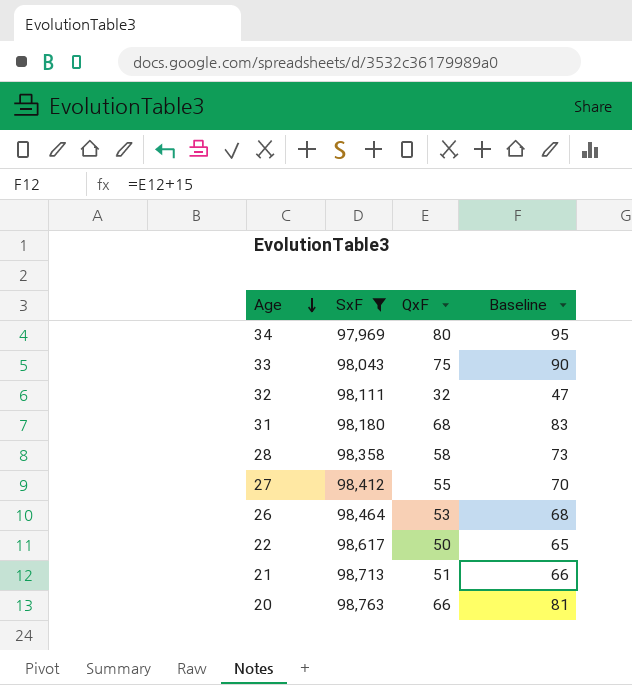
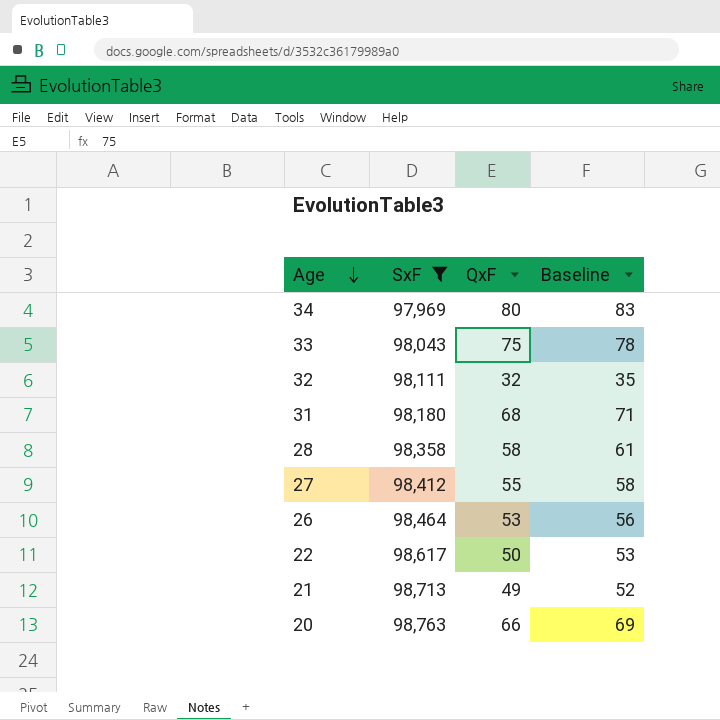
column Baseline | formula: [QxF] + 15 -> [QxF] + 3
21 | QxF: 51 -> 49

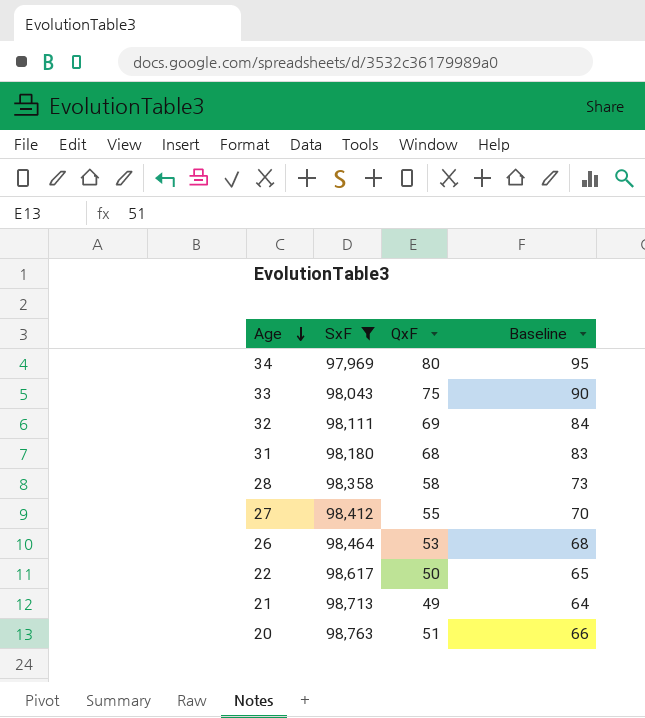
column Baseline | formula: [QxF] + 3 -> [QxF] + 15
32 | QxF: 32 -> 69
20 | QxF: 66 -> 51

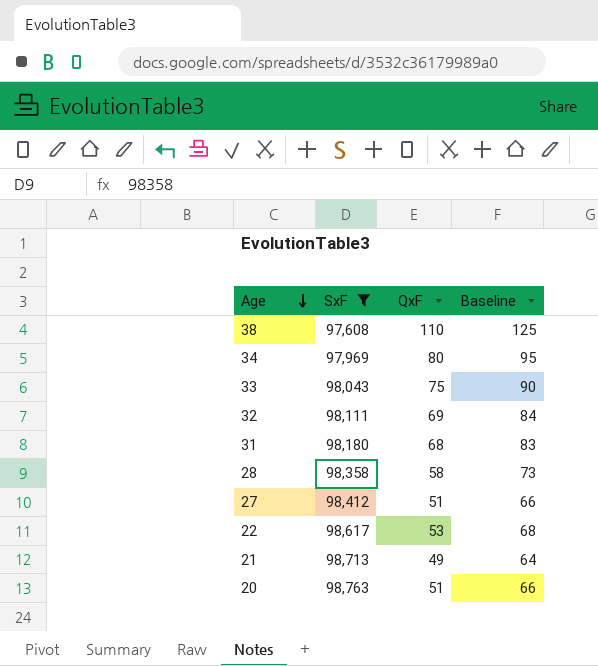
row 26: 98,464 | 53 | 68 -> none
row 38: none -> 97,608 | 110 | 125
27 | QxF: 55 -> 51
27 | Baseline: 70 -> 66
22 | QxF: 50 -> 53
22 | Baseline: 65 -> 68

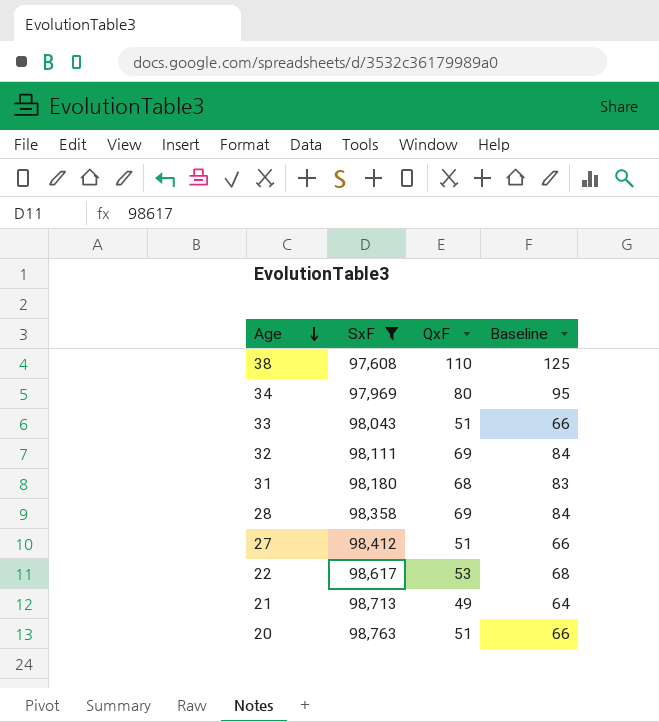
33 | QxF: 75 -> 51
33 | Baseline: 90 -> 66
28 | QxF: 58 -> 69
28 | Baseline: 73 -> 84

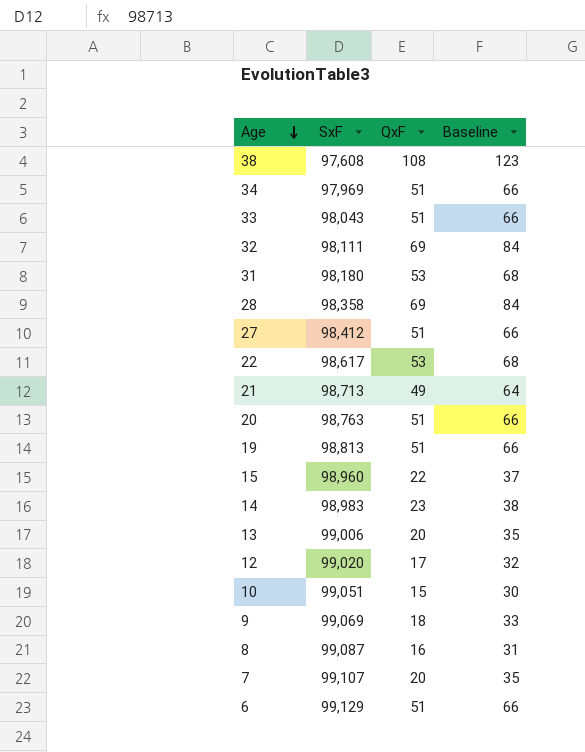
filter: SxF <= 98,763 -> none
38 | QxF: 110 -> 108
38 | Baseline: 125 -> 123
34 | QxF: 80 -> 51
34 | Baseline: 95 -> 66
31 | QxF: 68 -> 53
31 | Baseline: 83 -> 68

